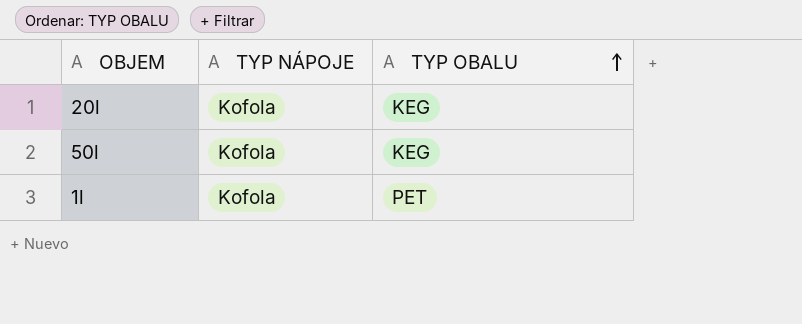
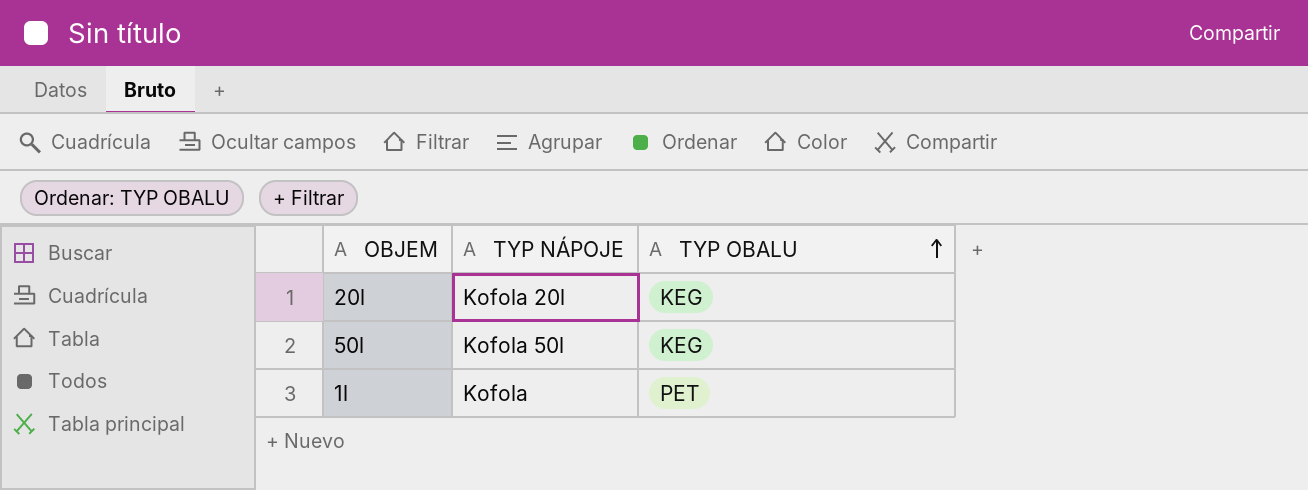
20l | TYP NÁPOJE: Kofola -> Kofola 20l
50l | TYP NÁPOJE: Kofola -> Kofola 50l

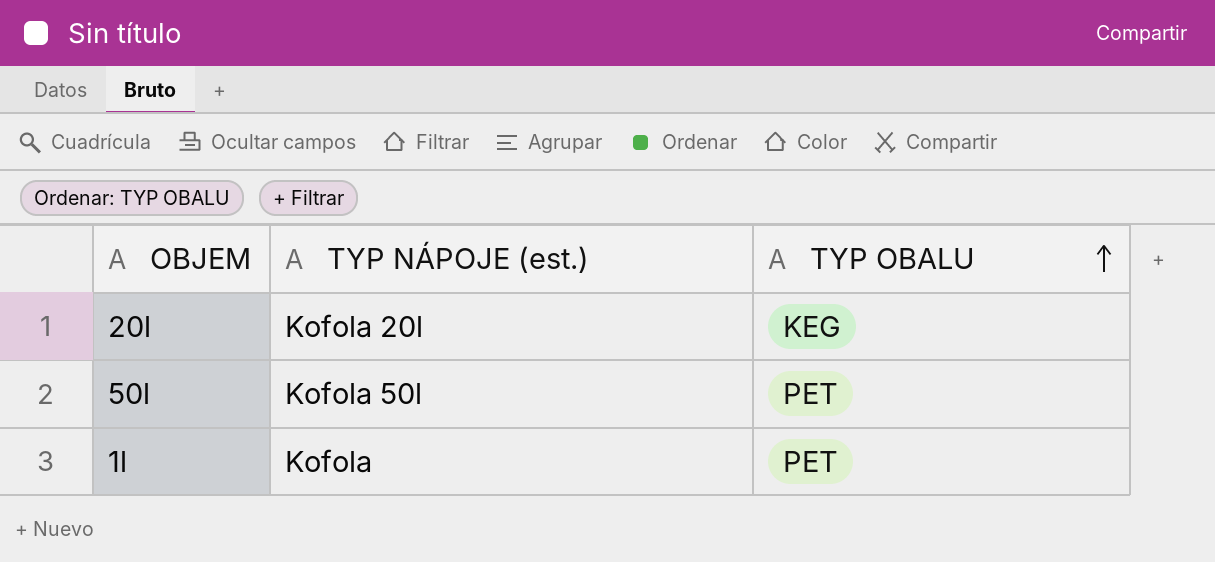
column name: TYP NÁPOJE -> TYP NÁPOJE (est.)
50l | TYP OBALU: KEG -> PET

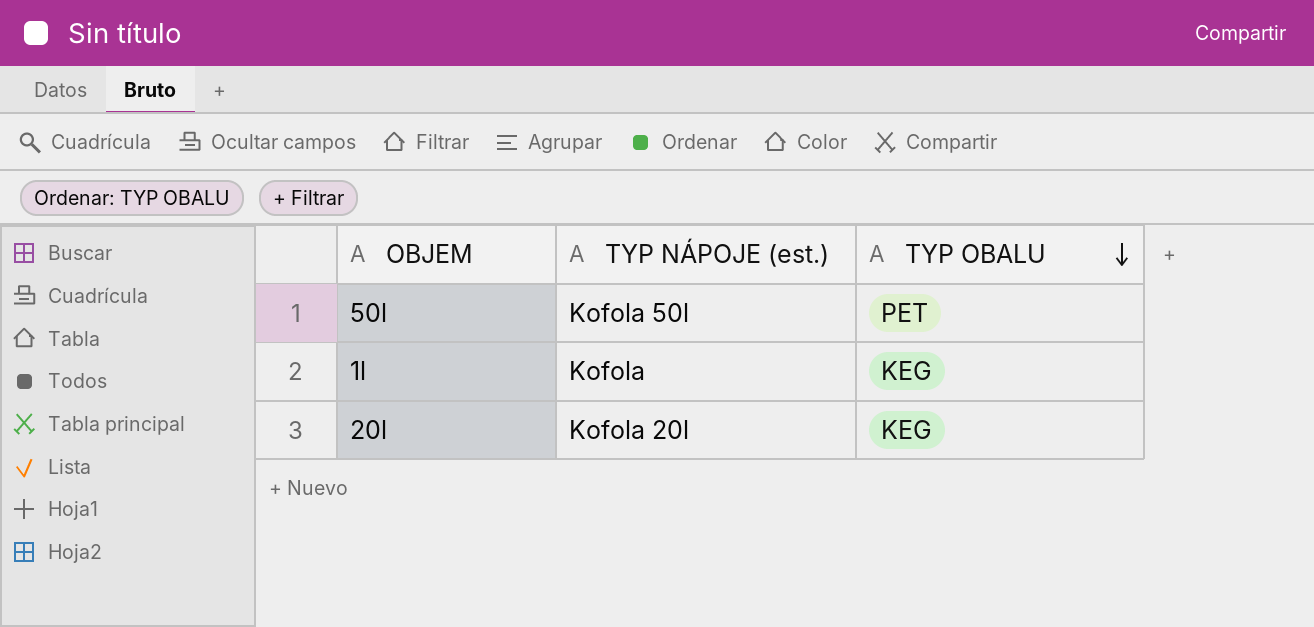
row order: TYP OBALU ascending -> TYP OBALU descending
1l | TYP OBALU: PET -> KEG

